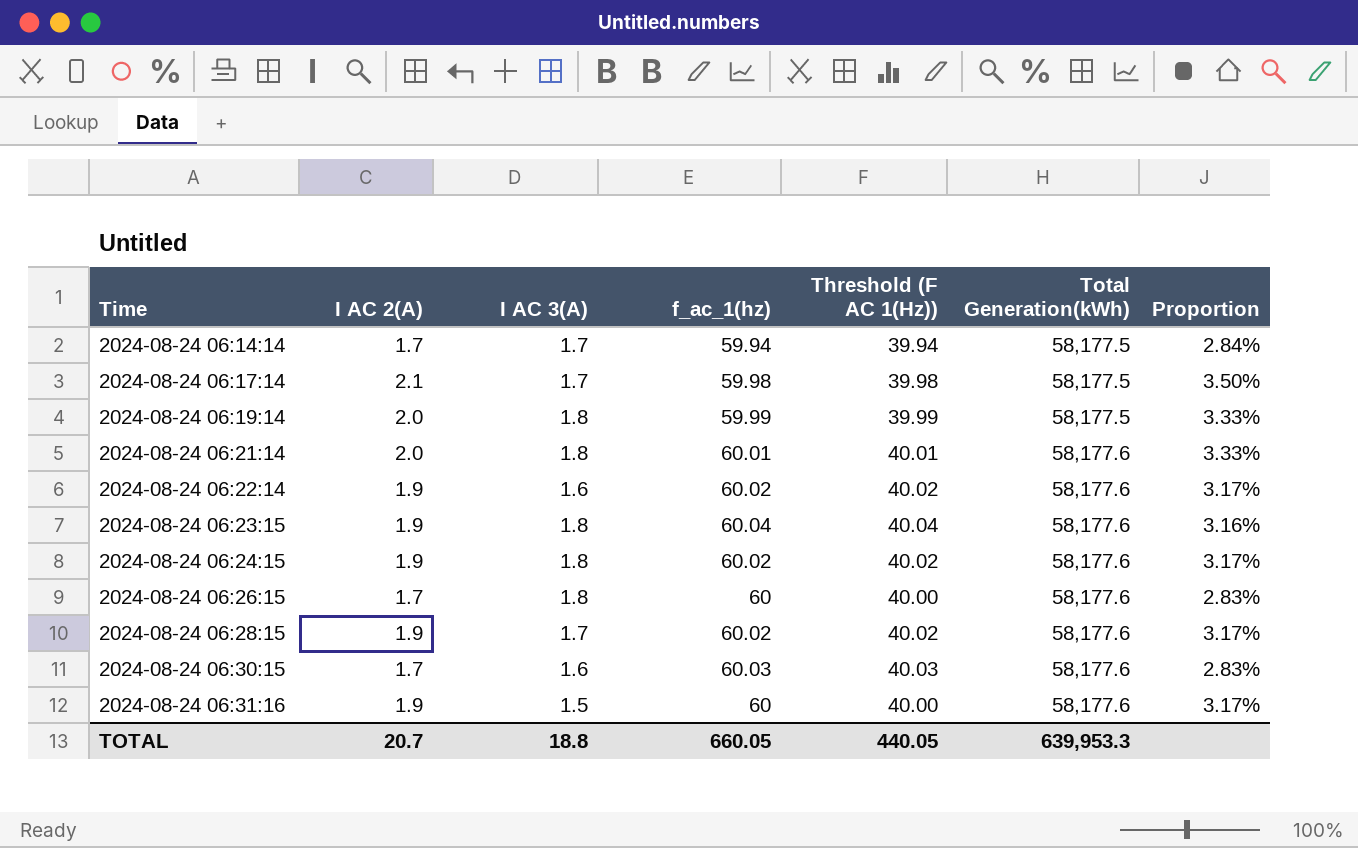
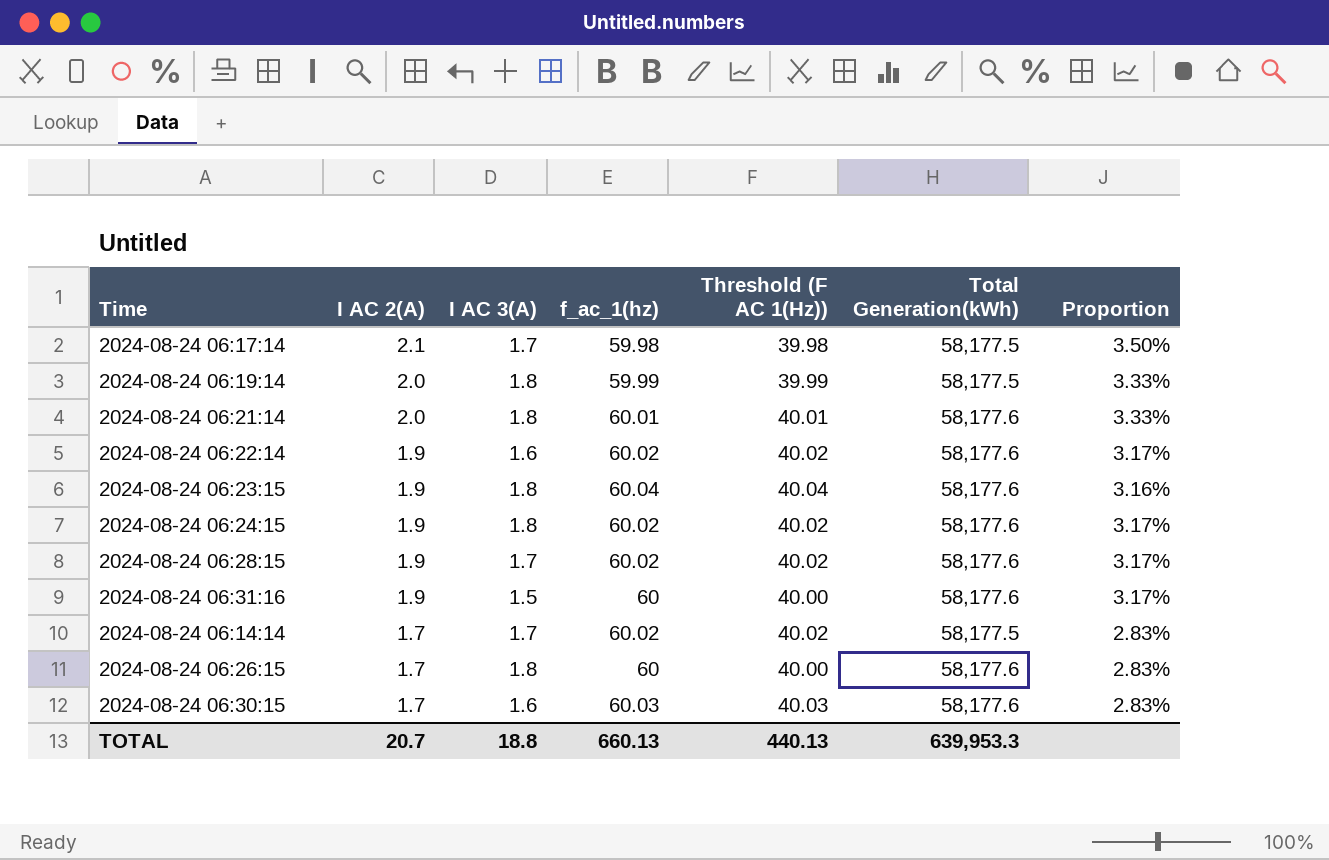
row order: Time ascending -> I AC 2(A) descending
2024-08-24 06:14:14 | f_ac_1(hz): 59.94 -> 60.02
2024-08-24 06:14:14 | Threshold (F AC 1(Hz)): 39.94 -> 40.02
2024-08-24 06:14:14 | Proportion: 2.84% -> 2.83%
TOTAL | f_ac_1(hz): 660.05 -> 660.13
TOTAL | Threshold (F AC 1(Hz)): 440.05 -> 440.13

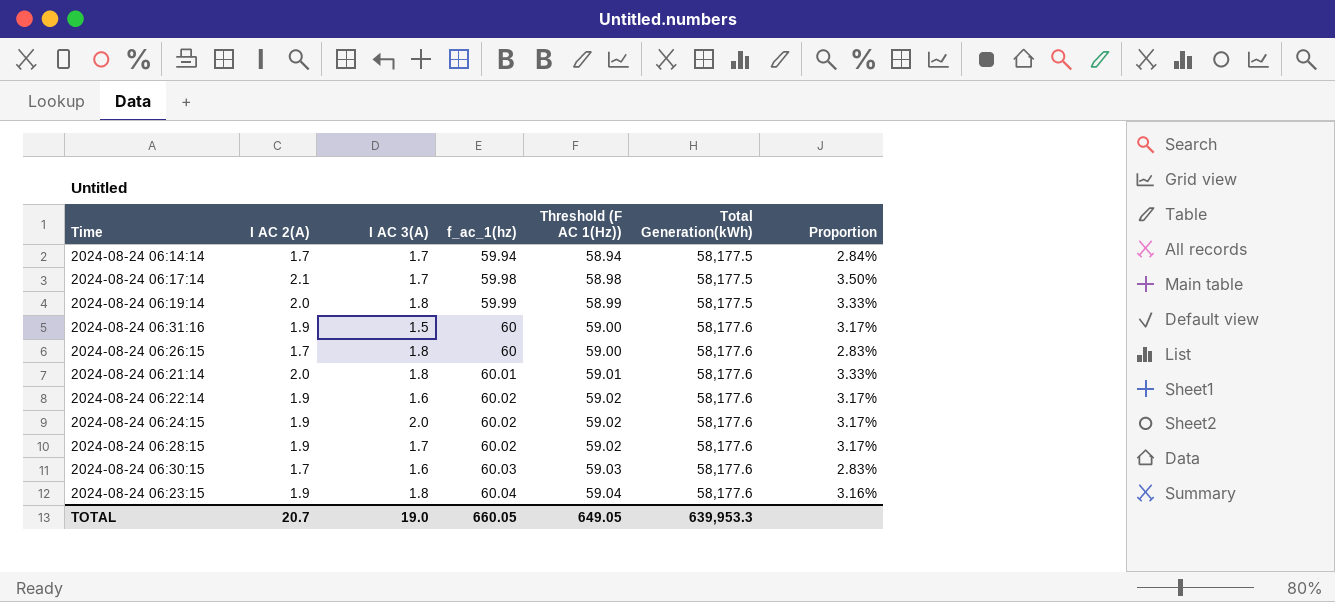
row order: I AC 2(A) descending -> f_ac_1(hz) ascending
column Threshold (F AC 1(Hz)) | formula: [f_ac_1(hz)] - 20 -> [f_ac_1(hz)] - 1
2024-08-24 06:14:14 | f_ac_1(hz): 60.02 -> 59.94
2024-08-24 06:14:14 | Proportion: 2.83% -> 2.84%
2024-08-24 06:24:15 | I AC 3(A): 1.8 -> 2.0
TOTAL | I AC 3(A): 18.8 -> 19.0
TOTAL | f_ac_1(hz): 660.13 -> 660.05
TOTAL | Threshold (F AC 1(Hz)): 440.13 -> 649.05

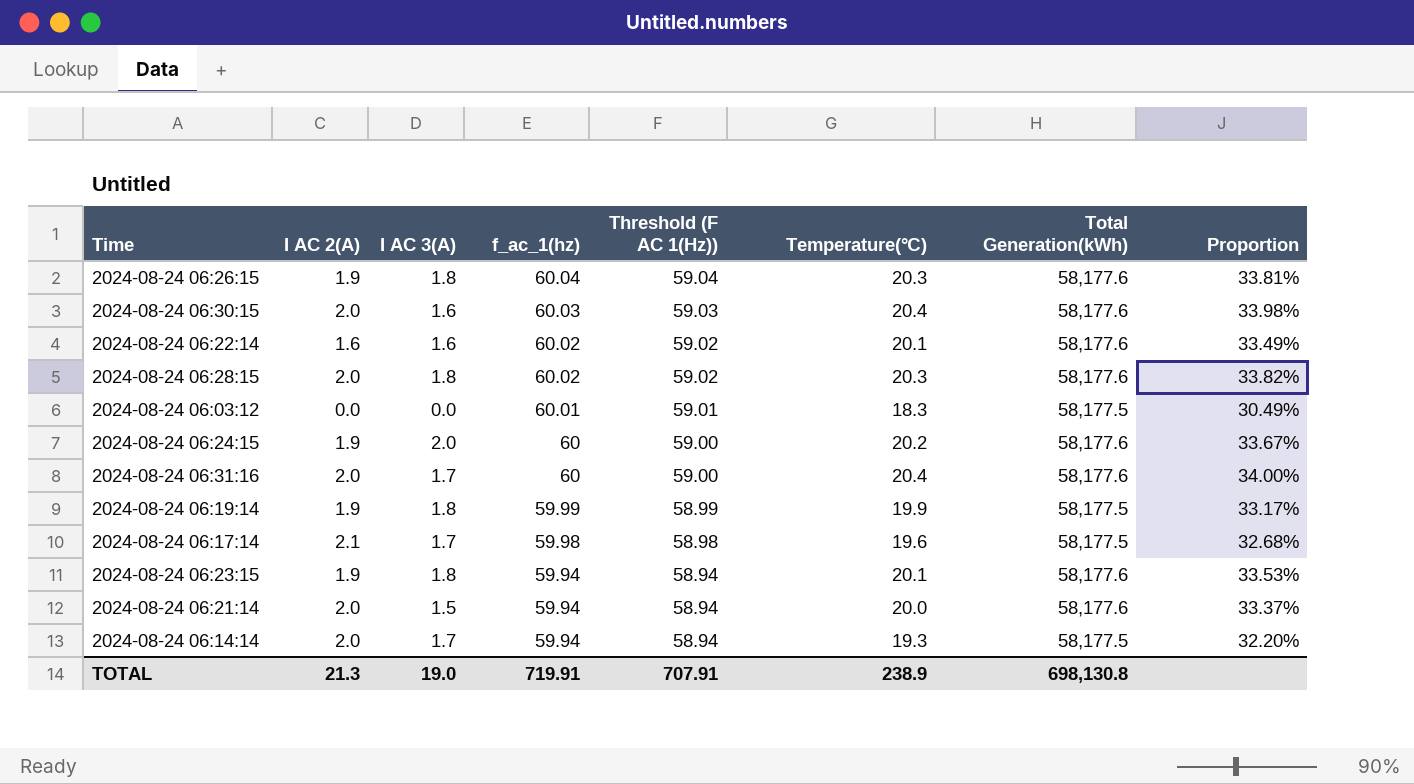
row order: f_ac_1(hz) ascending -> f_ac_1(hz) descending
column Temperature(℃) | position: none -> 6
column Proportion | formula: [I AC 2(A)] / [f_ac_1(hz)] -> [Temperature(℃)] / [f_ac_1(hz)]
2024-08-24 06:26:15 | I AC 2(A): 1.7 -> 1.9
2024-08-24 06:26:15 | f_ac_1(hz): 60 -> 60.04
2024-08-24 06:26:15 | Threshold (F AC 1(Hz)): 59.00 -> 59.04
2024-08-24 06:30:15 | I AC 2(A): 1.7 -> 2.0
2024-08-24 06:22:14 | I AC 2(A): 1.9 -> 1.6
2024-08-24 06:28:15 | I AC 2(A): 1.9 -> 2.0
2024-08-24 06:28:15 | I AC 3(A): 1.7 -> 1.8
row 2024-08-24 06:03:12: none -> 0.0 | 0.0 | 60.01 | 59.01 | 18.3 | 58,177.5 | 30.49%
2024-08-24 06:24:15 | f_ac_1(hz): 60.02 -> 60
2024-08-24 06:24:15 | Threshold (F AC 1(Hz)): 59.02 -> 59.00
2024-08-24 06:31:16 | I AC 2(A): 1.9 -> 2.0
2024-08-24 06:31:16 | I AC 3(A): 1.5 -> 1.7
2024-08-24 06:19:14 | I AC 2(A): 2.0 -> 1.9
2024-08-24 06:23:15 | f_ac_1(hz): 60.04 -> 59.94
2024-08-24 06:23:15 | Threshold (F AC 1(Hz)): 59.04 -> 58.94
2024-08-24 06:21:14 | I AC 3(A): 1.8 -> 1.5
2024-08-24 06:21:14 | f_ac_1(hz): 60.01 -> 59.94
2024-08-24 06:21:14 | Threshold (F AC 1(Hz)): 59.01 -> 58.94
2024-08-24 06:14:14 | I AC 2(A): 1.7 -> 2.0
TOTAL | I AC 2(A): 20.7 -> 21.3
TOTAL | f_ac_1(hz): 660.05 -> 719.91
TOTAL | Threshold (F AC 1(Hz)): 649.05 -> 707.91
TOTAL | Total Generation(kWh): 639,953.3 -> 698,130.8

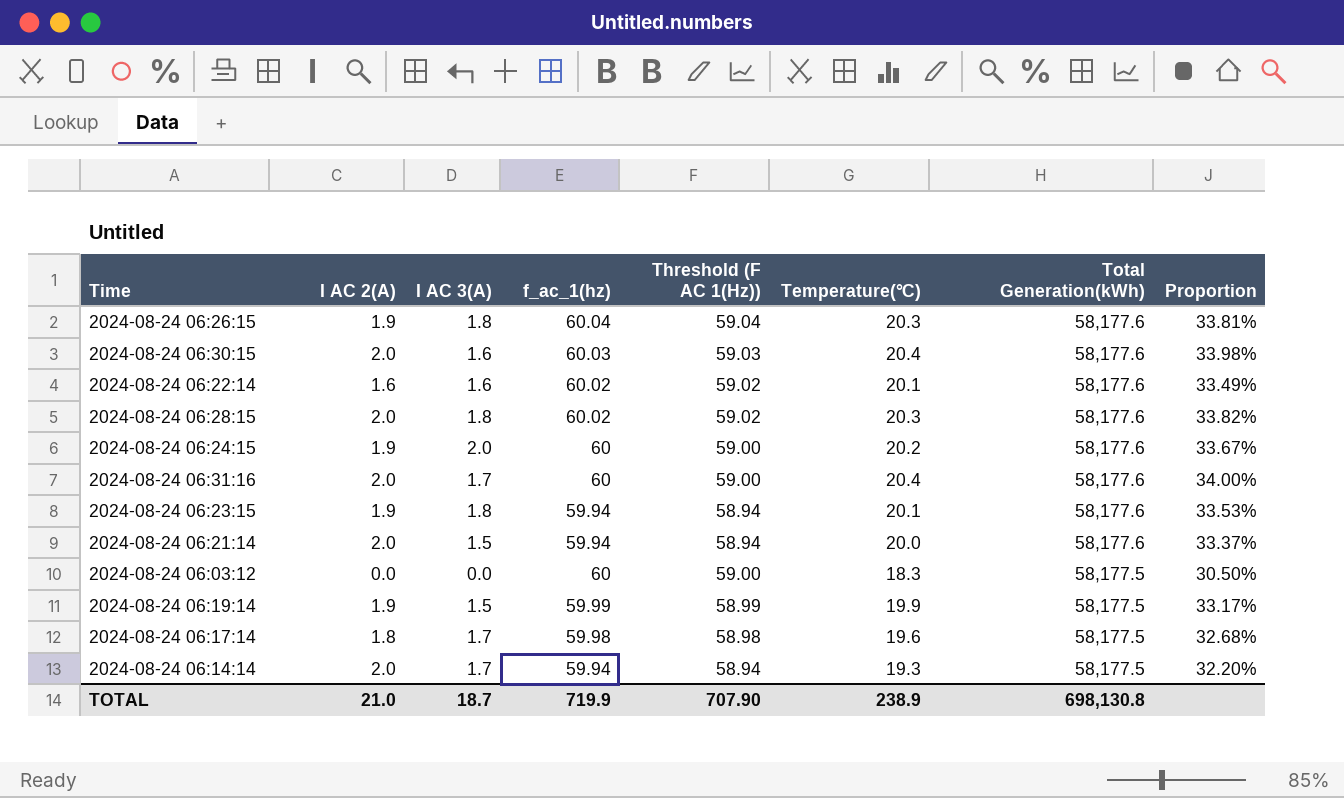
row order: f_ac_1(hz) descending -> Total Generation(kWh) descending
2024-08-24 06:03:12 | f_ac_1(hz): 60.01 -> 60
2024-08-24 06:03:12 | Threshold (F AC 1(Hz)): 59.01 -> 59.00
2024-08-24 06:03:12 | Proportion: 30.49% -> 30.50%
2024-08-24 06:19:14 | I AC 3(A): 1.8 -> 1.5
2024-08-24 06:17:14 | I AC 2(A): 2.1 -> 1.8
TOTAL | I AC 2(A): 21.3 -> 21.0
TOTAL | I AC 3(A): 19.0 -> 18.7
TOTAL | f_ac_1(hz): 719.91 -> 719.9
TOTAL | Threshold (F AC 1(Hz)): 707.91 -> 707.90

